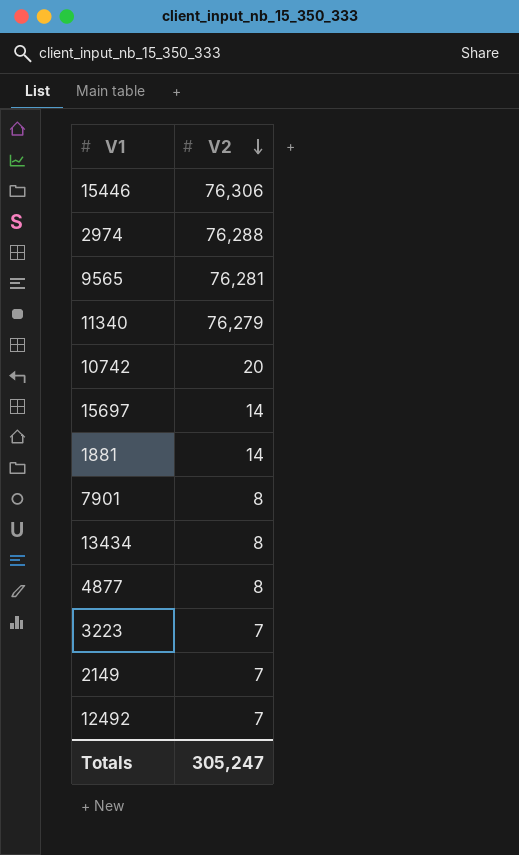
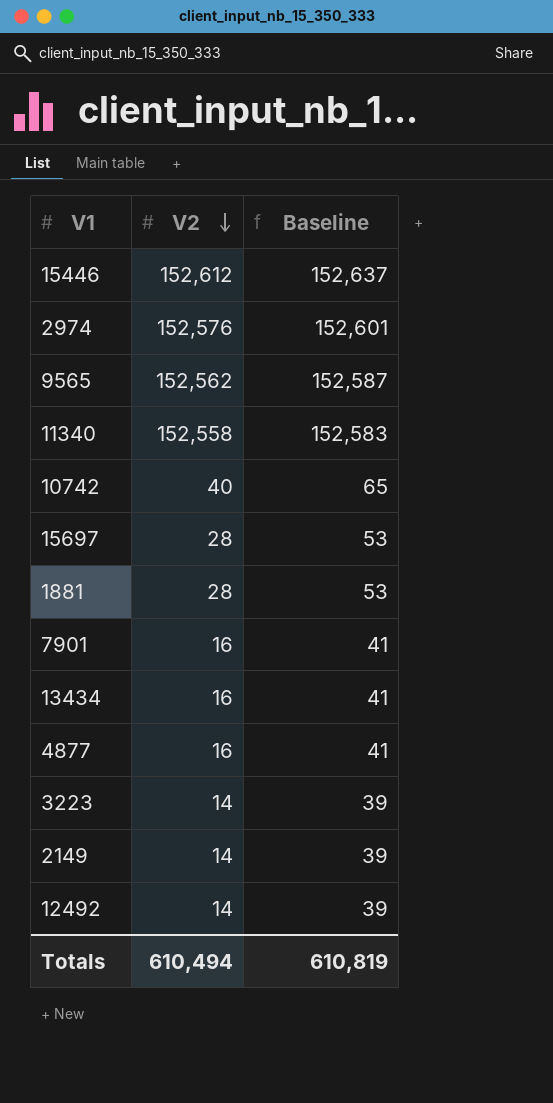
column Baseline | formula: none -> [V2] + 25
15446 | V2: 76,306 -> 152,612
2974 | V2: 76,288 -> 152,576
9565 | V2: 76,281 -> 152,562
11340 | V2: 76,279 -> 152,558
10742 | V2: 20 -> 40
15697 | V2: 14 -> 28
1881 | V2: 14 -> 28
7901 | V2: 8 -> 16
13434 | V2: 8 -> 16
4877 | V2: 8 -> 16
3223 | V2: 7 -> 14
2149 | V2: 7 -> 14
12492 | V2: 7 -> 14
Totals | V2: 305,247 -> 610,494

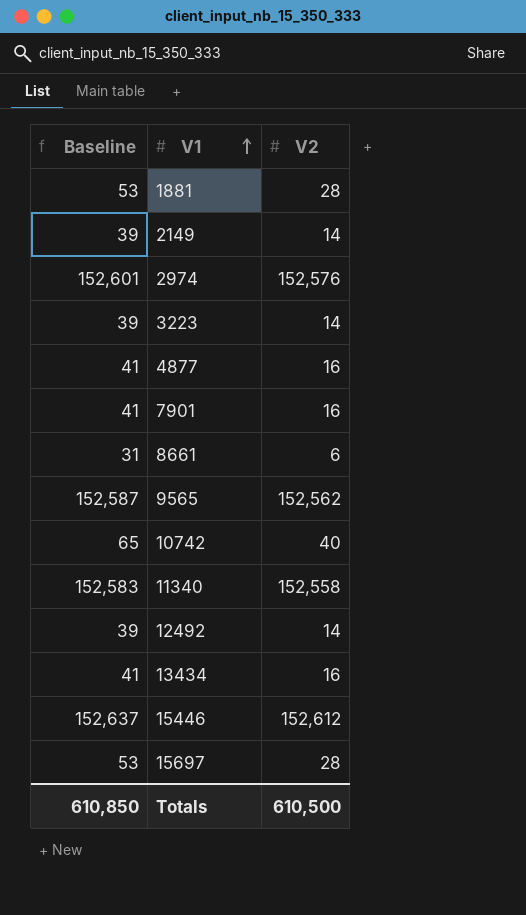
row order: V2 descending -> V1 ascending
column Baseline | position: 3 -> 1
row 8661: none -> 31 | 6
Totals | Baseline: 610,819 -> 610,850
Totals | V2: 610,494 -> 610,500

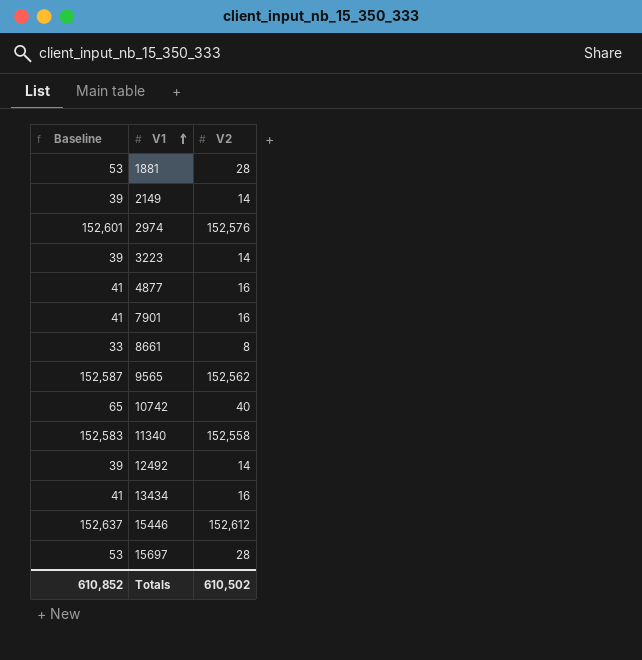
8661 | Baseline: 31 -> 33
8661 | V2: 6 -> 8
Totals | Baseline: 610,850 -> 610,852
Totals | V2: 610,500 -> 610,502

